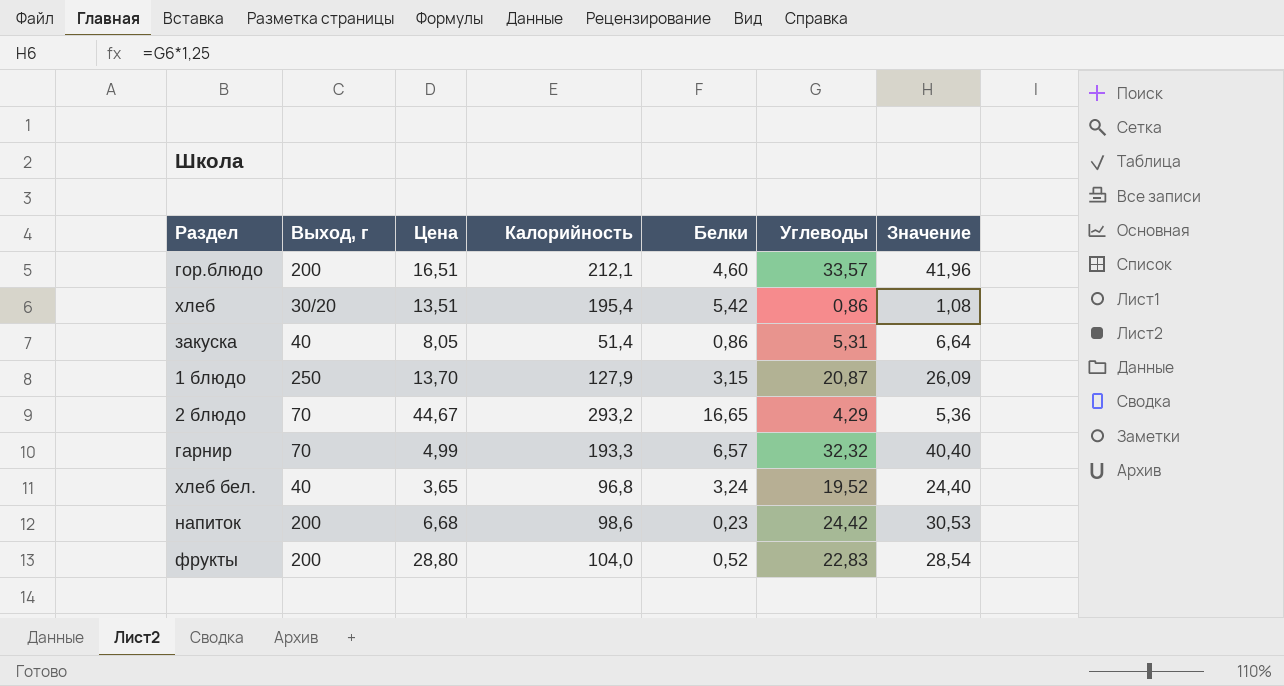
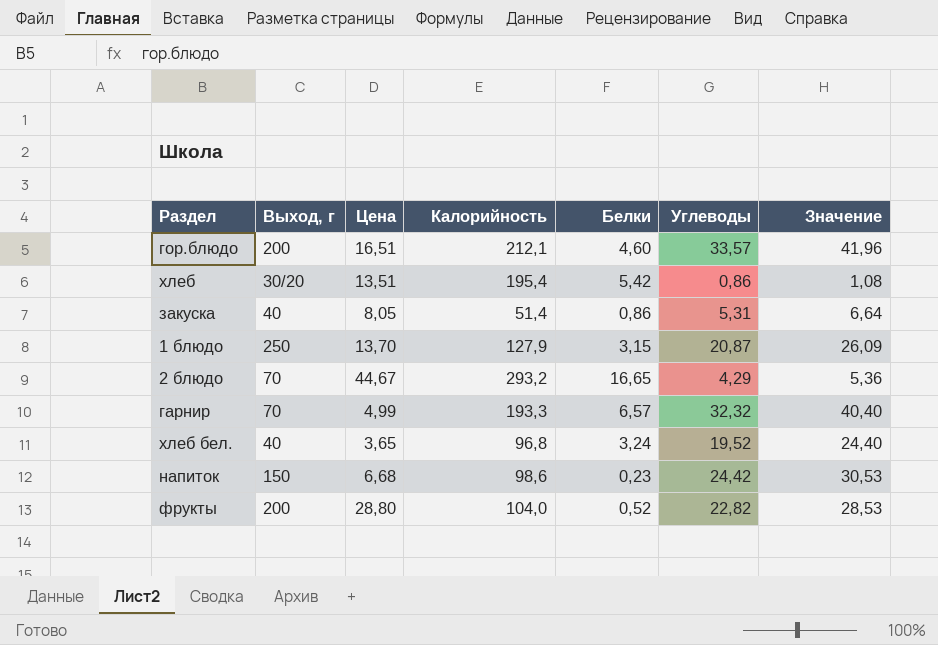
напиток | Выход, г: 200 -> 150
фрукты | Углеводы: 22,83 -> 22,82
фрукты | Значение: 28,54 -> 28,53

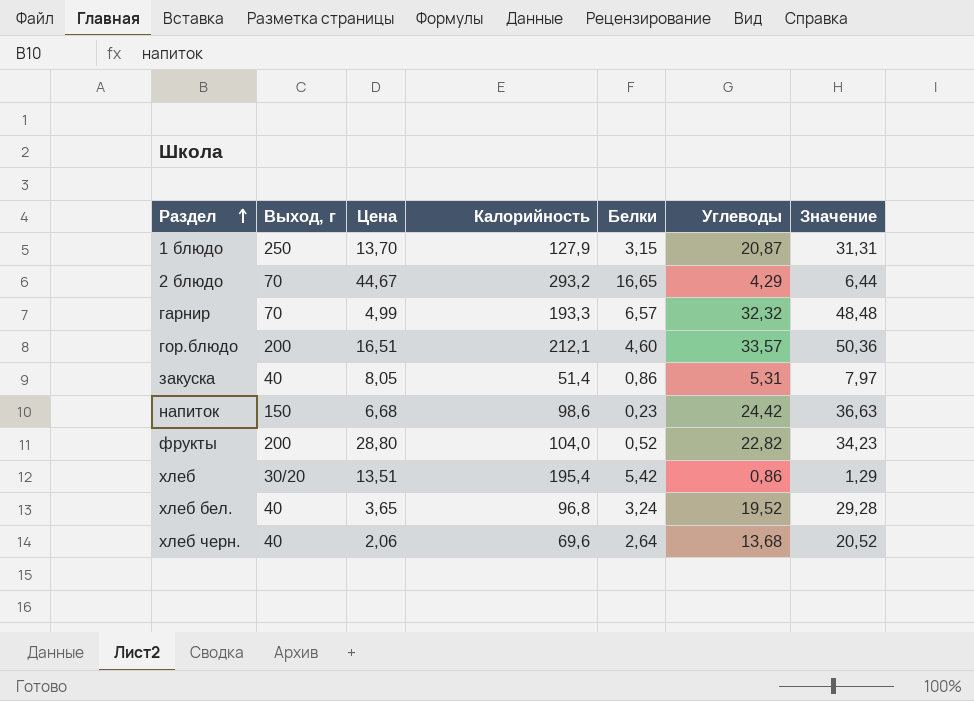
row order: none -> Раздел ascending
column Значение | formula: [Углеводы] * 1,25 -> [Углеводы] * 1,5
row хлеб черн.: none -> 40 | 2,06 | 69,6 | 2,64 | 13,68 | 20,52

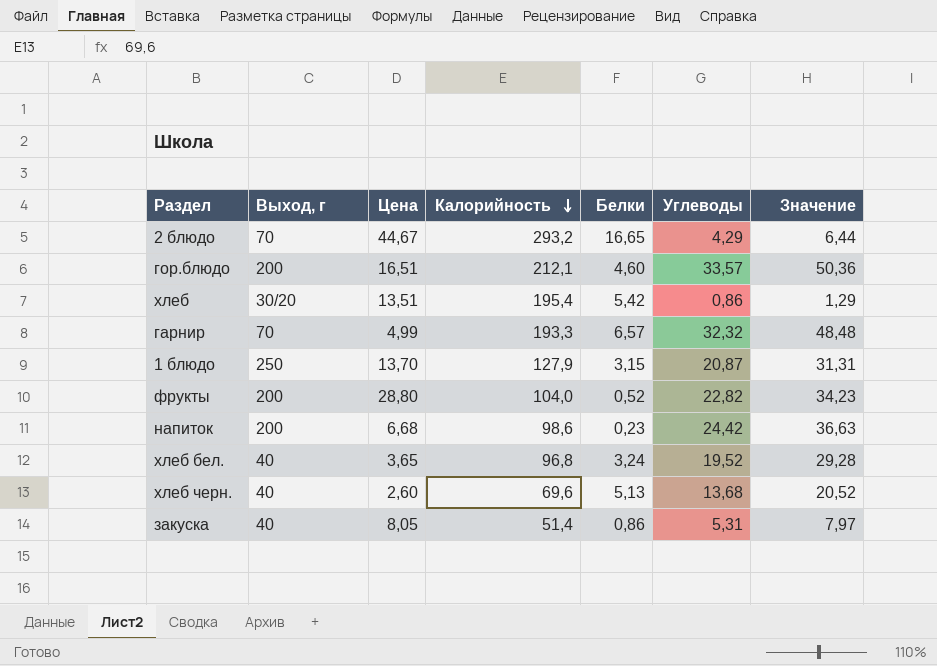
row order: Раздел ascending -> Калорийность descending
напиток | Выход, г: 150 -> 200
хлеб черн. | Цена: 2,06 -> 2,60
хлеб черн. | Белки: 2,64 -> 5,13

